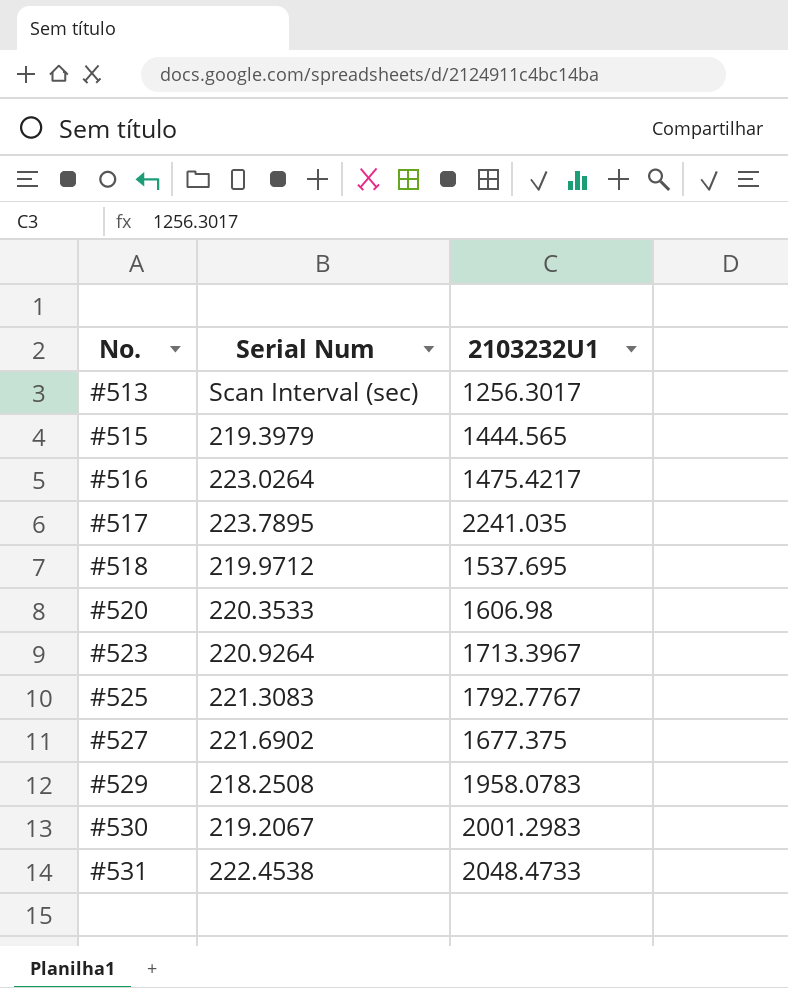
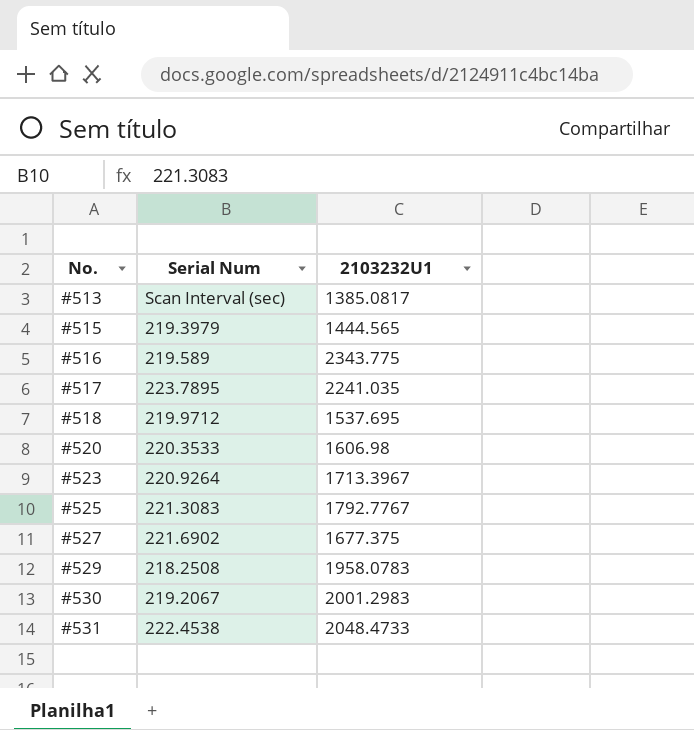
#513 | 2103232U1: 1256.3017 -> 1385.0817
#516 | Serial Num: 223.0264 -> 219.589
#516 | 2103232U1: 1475.4217 -> 2343.775

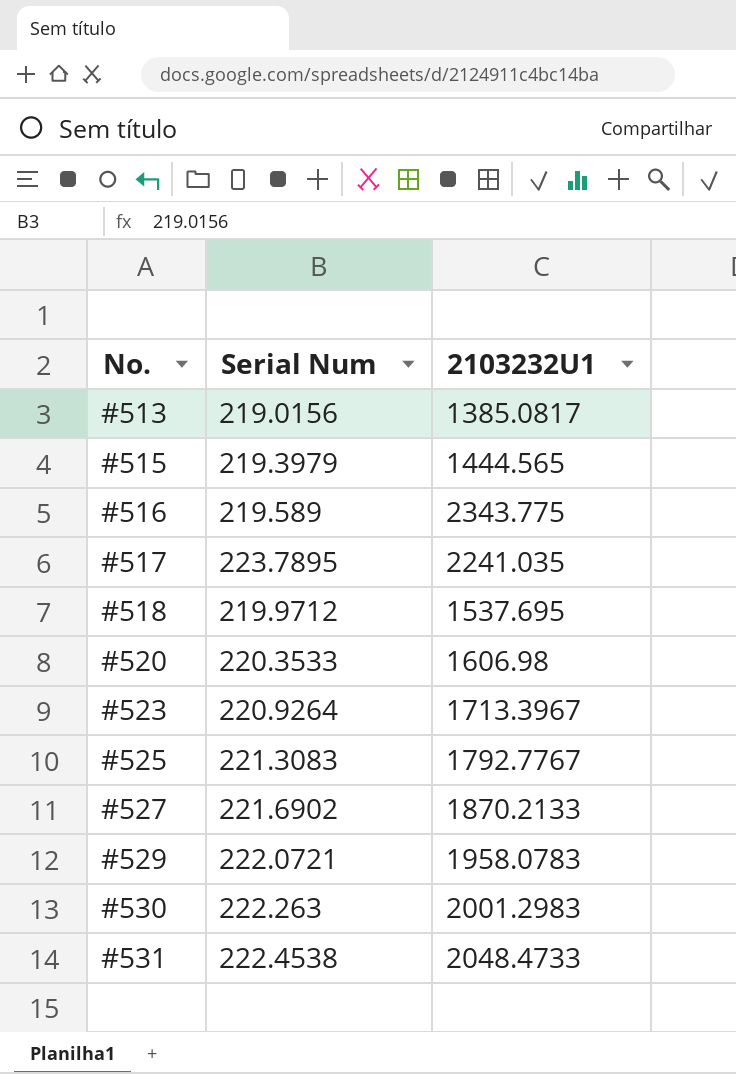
#513 | Serial Num: Scan Interval (sec) -> 219.0156
#527 | 2103232U1: 1677.375 -> 1870.2133
#529 | Serial Num: 218.2508 -> 222.0721
#530 | Serial Num: 219.2067 -> 222.263

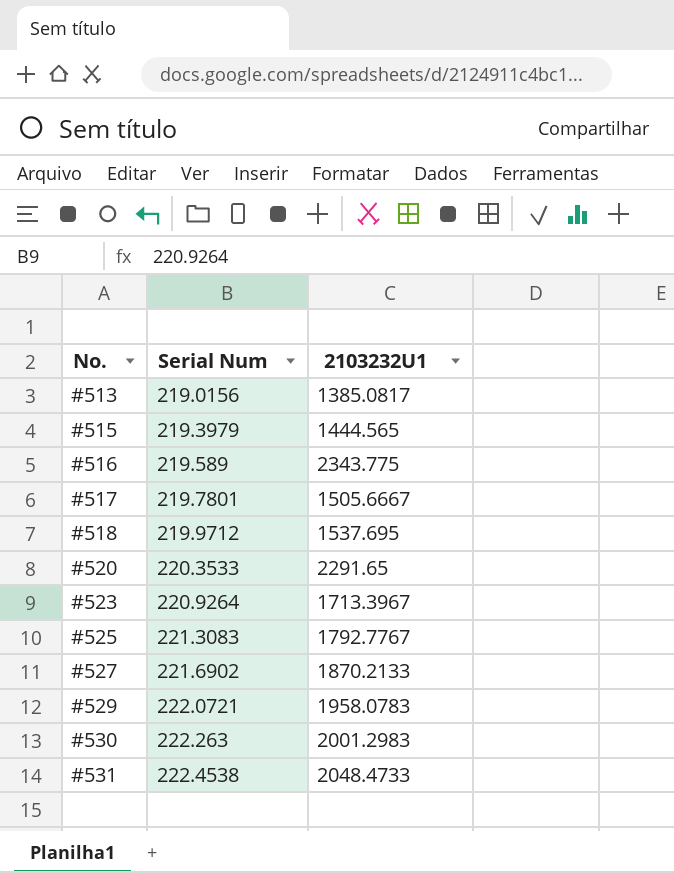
#517 | Serial Num: 223.7895 -> 219.7801
#517 | 2103232U1: 2241.035 -> 1505.6667
#520 | 2103232U1: 1606.98 -> 2291.65

